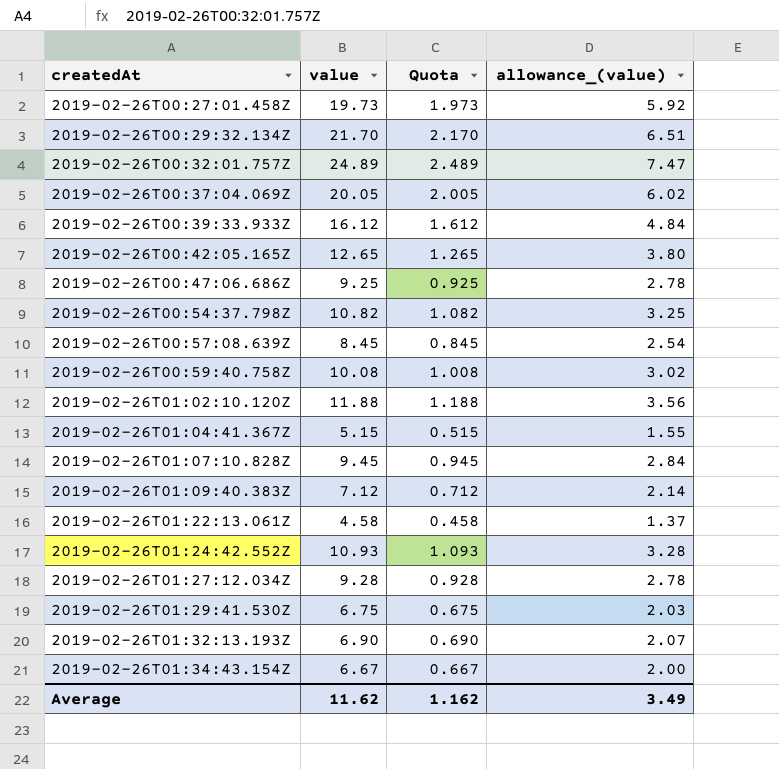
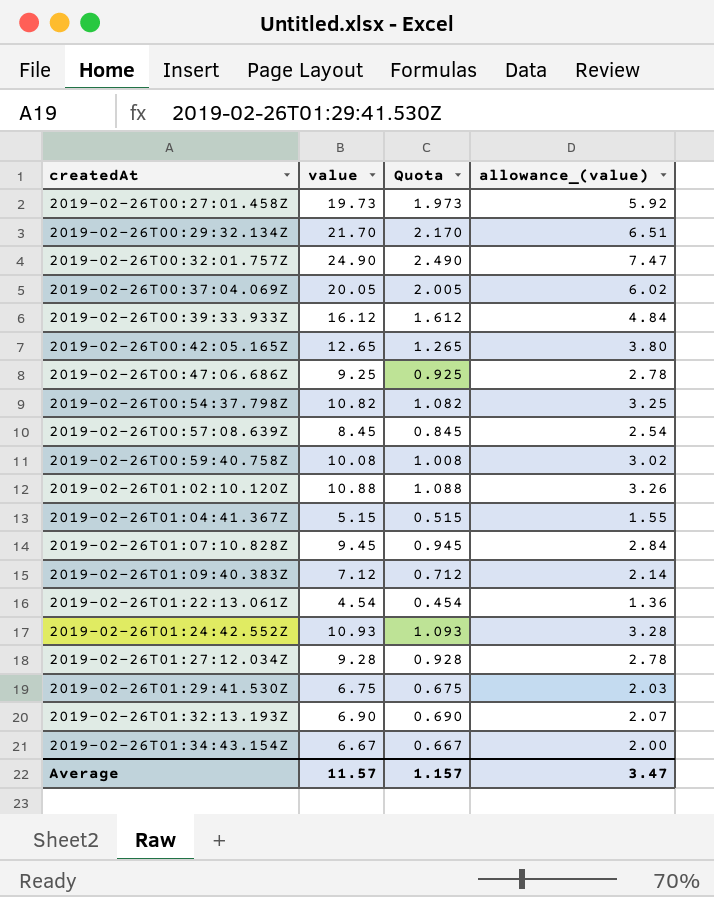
2019-02-26T00:32:01.757Z | value: 24.89 -> 24.90
2019-02-26T00:32:01.757Z | Quota: 2.489 -> 2.490
2019-02-26T01:02:10.120Z | value: 11.88 -> 10.88
2019-02-26T01:02:10.120Z | Quota: 1.188 -> 1.088
2019-02-26T01:02:10.120Z | allowance_(value): 3.56 -> 3.26
2019-02-26T01:22:13.061Z | value: 4.58 -> 4.54
2019-02-26T01:22:13.061Z | Quota: 0.458 -> 0.454
2019-02-26T01:22:13.061Z | allowance_(value): 1.37 -> 1.36
Average | value: 11.62 -> 11.57
Average | Quota: 1.162 -> 1.157
Average | allowance_(value): 3.49 -> 3.47

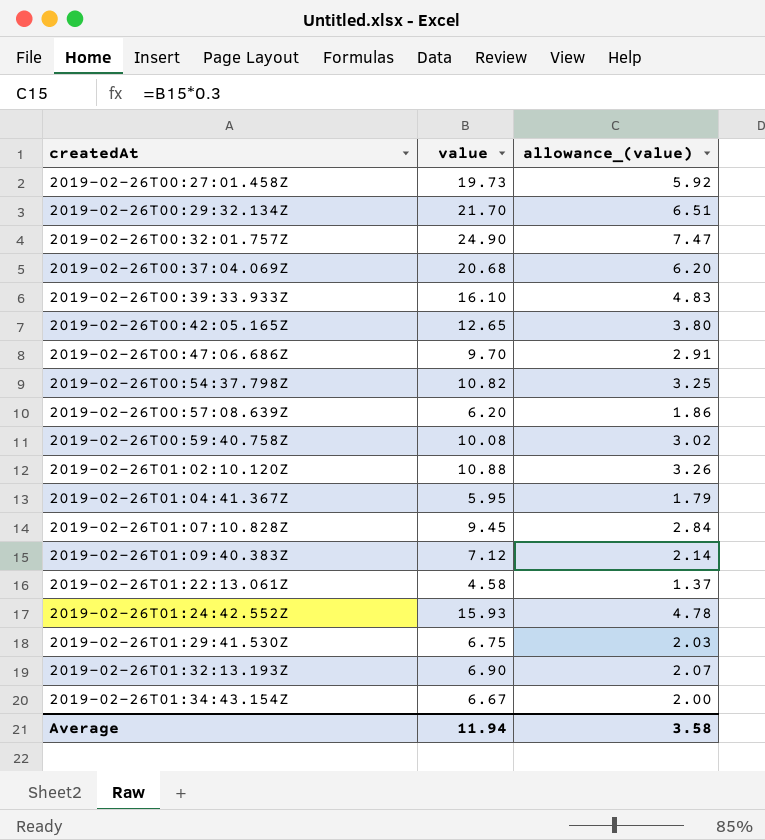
column Quota | formula: [value] * 0.1 -> none
row 2019-02-26T01:27:12.034Z: 9.28 | 0.928 | 2.78 -> none
2019-02-26T00:37:04.069Z | value: 20.05 -> 20.68
2019-02-26T00:37:04.069Z | allowance_(value): 6.02 -> 6.20
2019-02-26T00:39:33.933Z | value: 16.12 -> 16.10
2019-02-26T00:39:33.933Z | allowance_(value): 4.84 -> 4.83
2019-02-26T00:47:06.686Z | value: 9.25 -> 9.70
2019-02-26T00:47:06.686Z | allowance_(value): 2.78 -> 2.91
2019-02-26T00:57:08.639Z | value: 8.45 -> 6.20
2019-02-26T00:57:08.639Z | allowance_(value): 2.54 -> 1.86
2019-02-26T01:04:41.367Z | value: 5.15 -> 5.95
2019-02-26T01:04:41.367Z | allowance_(value): 1.55 -> 1.79
2019-02-26T01:22:13.061Z | value: 4.54 -> 4.58
2019-02-26T01:22:13.061Z | allowance_(value): 1.36 -> 1.37
2019-02-26T01:24:42.552Z | value: 10.93 -> 15.93
2019-02-26T01:24:42.552Z | allowance_(value): 3.28 -> 4.78
Average | value: 11.57 -> 11.94
Average | allowance_(value): 3.47 -> 3.58

